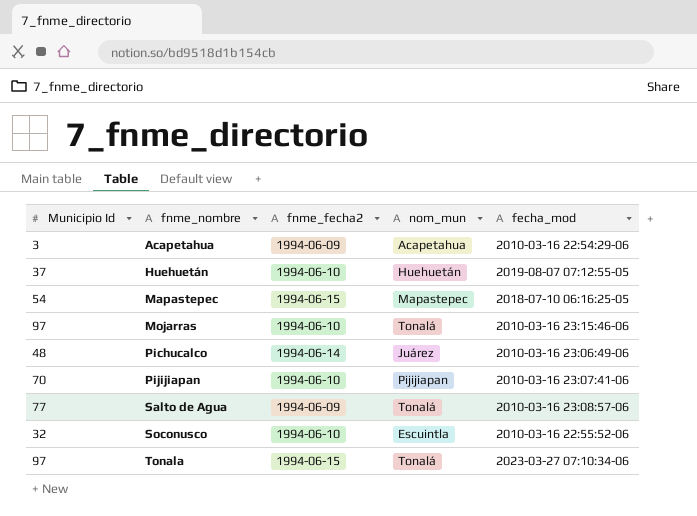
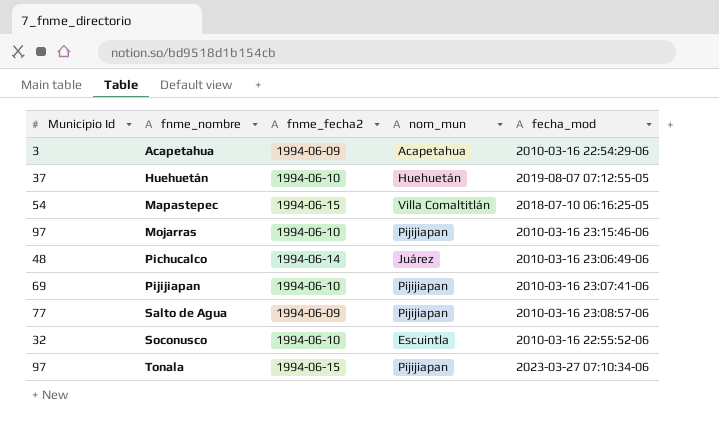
Mapastepec | nom_mun: Mapastepec -> Villa Comaltitlán
Mojarras | nom_mun: Tonalá -> Pijijiapan
Pijijiapan | Municipio Id: 70 -> 69
Salto de Agua | nom_mun: Tonalá -> Pijijiapan
Tonala | nom_mun: Tonalá -> Pijijiapan

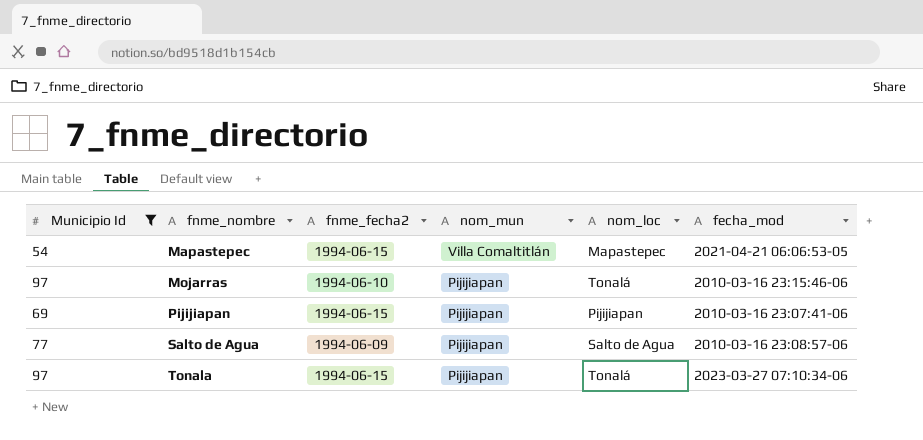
filter: none -> Municipio Id >= 54
column nom_loc | position: none -> 5
Mapastepec | fecha_mod: 2018-07-10 06:16:25-05 -> 2021-04-21 06:06:53-05
Pijijiapan | fnme_fecha2: 1994-06-10 -> 1994-06-15

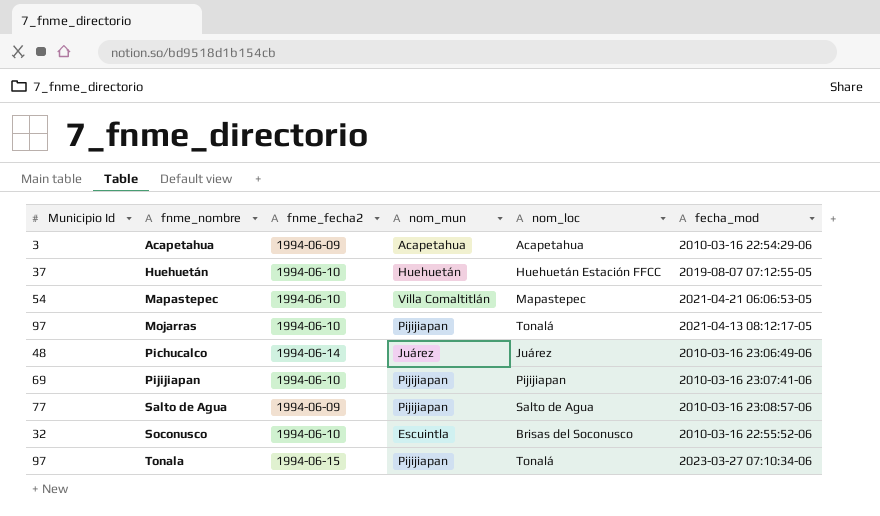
filter: Municipio Id >= 54 -> none
Mapastepec | fnme_fecha2: 1994-06-15 -> 1994-06-10
Mojarras | fecha_mod: 2010-03-16 23:15:46-06 -> 2021-04-13 08:12:17-05
Pijijiapan | fnme_fecha2: 1994-06-15 -> 1994-06-10

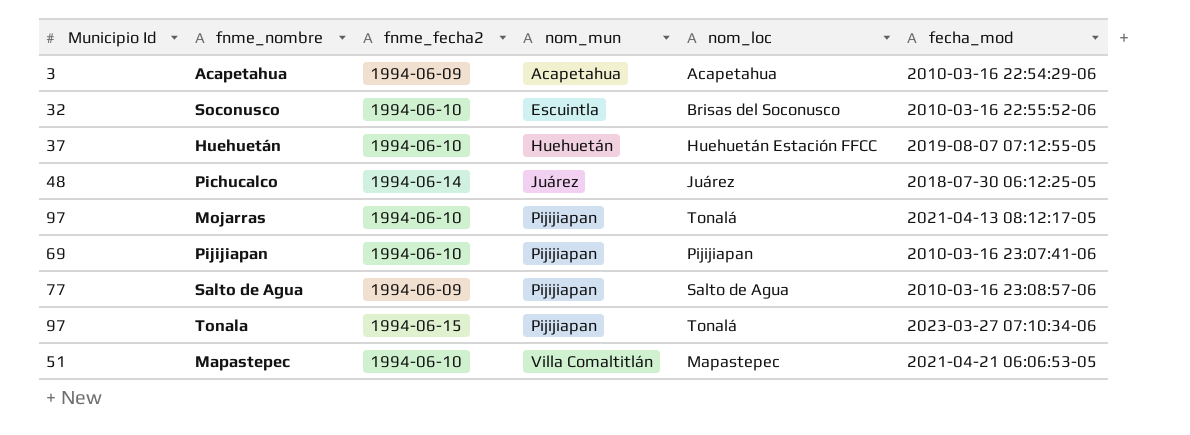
row order: fnme_nombre ascending -> nom_mun ascending
Pichucalco | fecha_mod: 2010-03-16 23:06:49-06 -> 2018-07-30 06:12:25-05
Mapastepec | Municipio Id: 54 -> 51

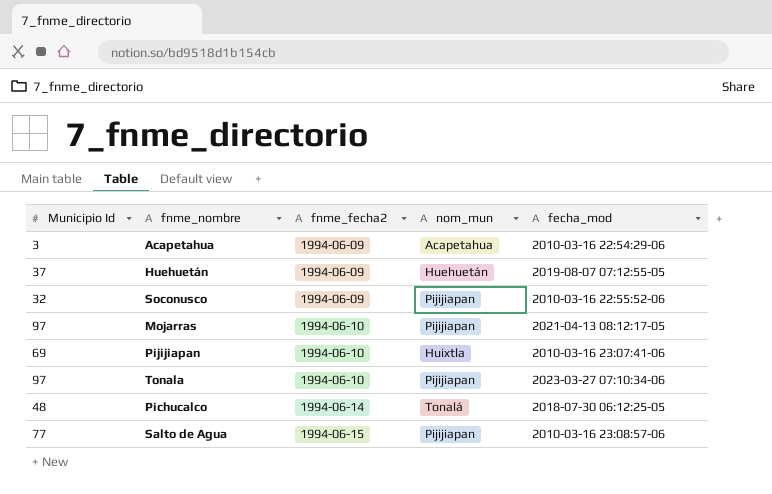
row order: nom_mun ascending -> fnme_fecha2 ascending
column nom_loc | position: 5 -> none
row Mapastepec: 51 | 1994-06-10 | Villa Comaltitlán | Mapastepec | 2021-04-21 06:06:53-05 -> none
Huehuetán | fnme_fecha2: 1994-06-10 -> 1994-06-09
Soconusco | fnme_fecha2: 1994-06-10 -> 1994-06-09
Soconusco | nom_mun: Escuintla -> Pijijiapan
Pijijiapan | nom_mun: Pijijiapan -> Huixtla
Tonala | fnme_fecha2: 1994-06-15 -> 1994-06-10
Pichucalco | nom_mun: Juárez -> Tonalá
Salto de Agua | fnme_fecha2: 1994-06-09 -> 1994-06-15

